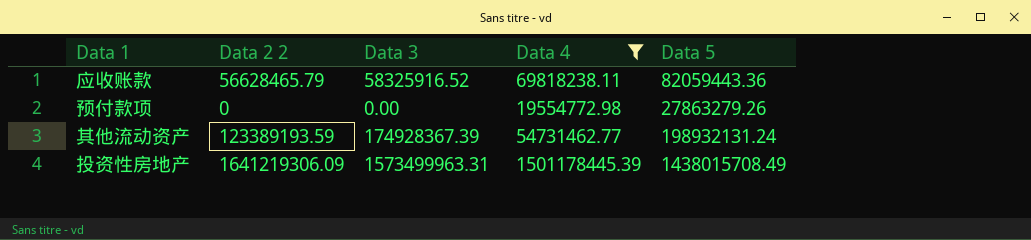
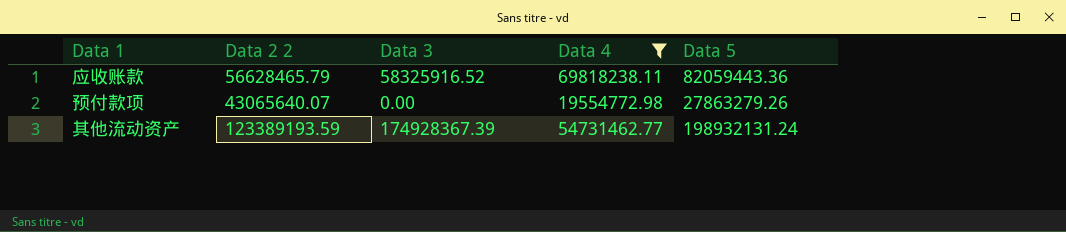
row 投资性房地产: 1641219306.09 | 1573499963.31 | 1501178445.39 | 1438015708.49 -> none
预付款项 | Data 2 2: 0 -> 43065640.07

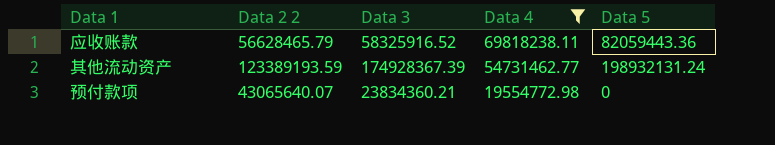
row order: none -> Data 4 descending
预付款项 | Data 3: 0.00 -> 23834360.21
预付款项 | Data 5: 27863279.26 -> 0

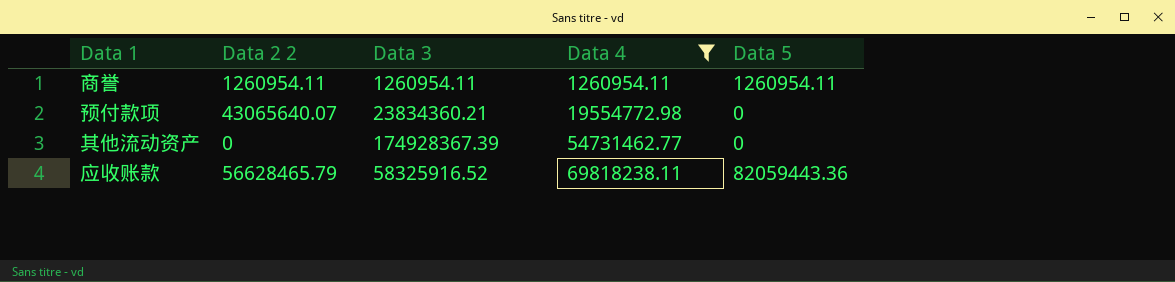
row order: Data 4 descending -> Data 4 ascending
row 商誉: none -> 1260954.11 | 1260954.11 | 1260954.11 | 1260954.11
其他流动资产 | Data 2 2: 123389193.59 -> 0
其他流动资产 | Data 5: 198932131.24 -> 0

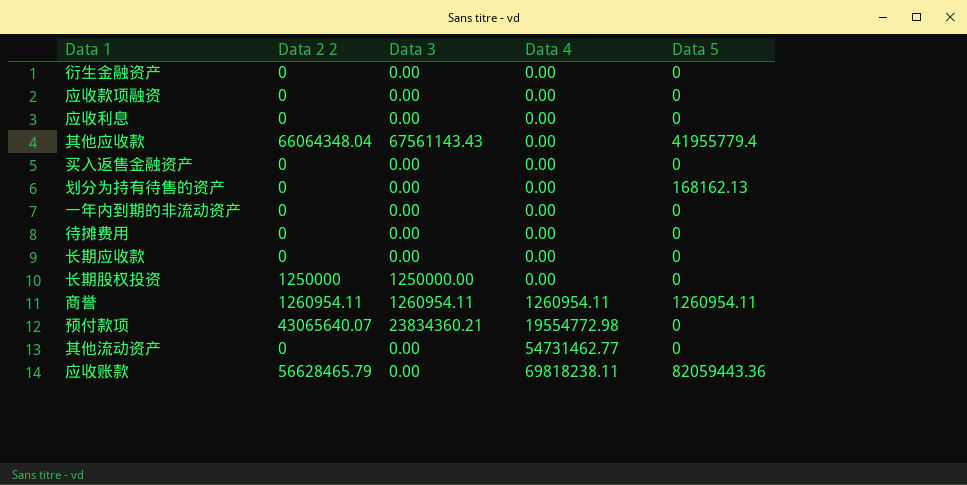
filter: Data 4 != 0.00 -> none
其他流动资产 | Data 3: 174928367.39 -> 0.00
应收账款 | Data 3: 58325916.52 -> 0.00

